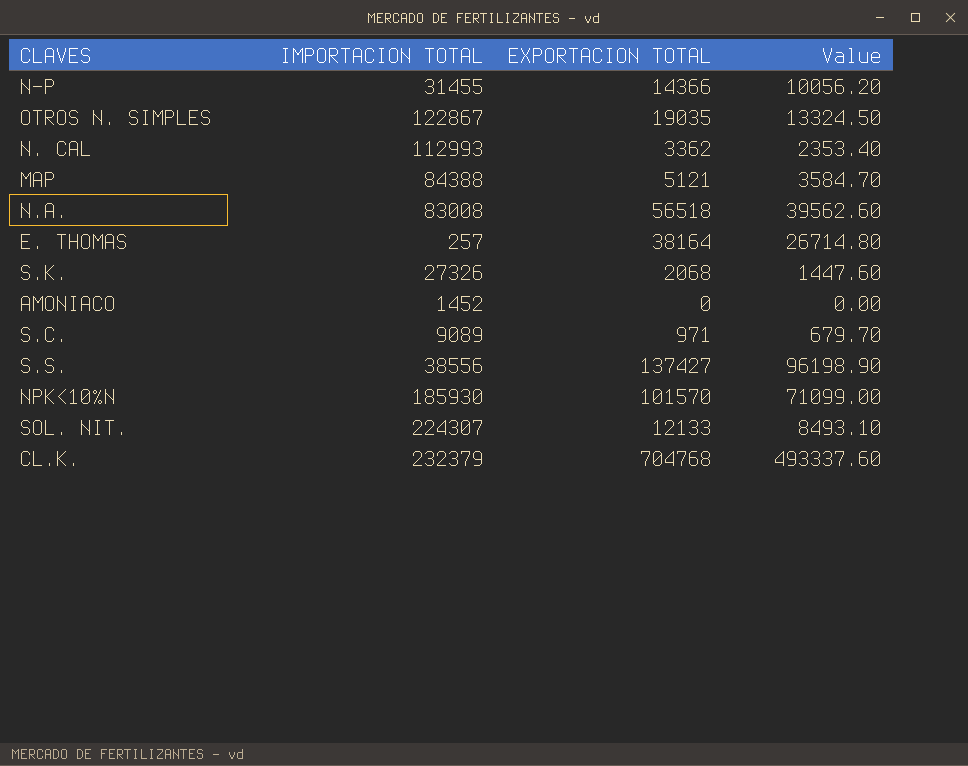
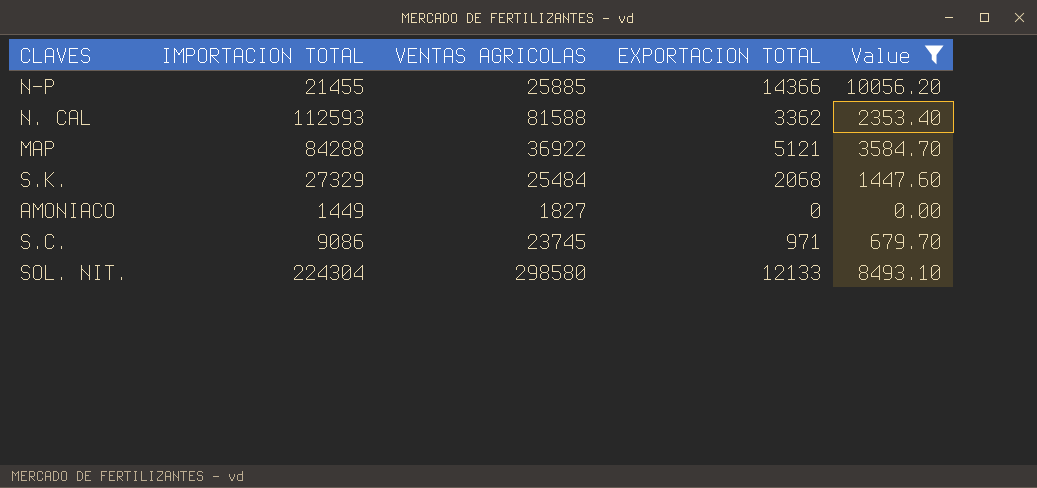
filter: none -> Value <= 10056.20
column VENTAS AGRICOLAS | position: none -> 3
N-P | IMPORTACION TOTAL: 31455 -> 21455
N. CAL | IMPORTACION TOTAL: 112993 -> 112593
MAP | IMPORTACION TOTAL: 84388 -> 84288
S.K. | IMPORTACION TOTAL: 27326 -> 27329
AMONIACO | IMPORTACION TOTAL: 1452 -> 1449
S.C. | IMPORTACION TOTAL: 9089 -> 9086
SOL. NIT. | IMPORTACION TOTAL: 224307 -> 224304

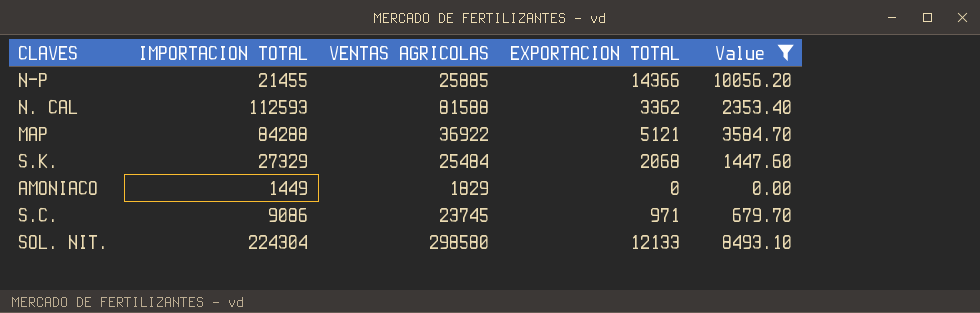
AMONIACO | VENTAS AGRICOLAS: 1827 -> 1829

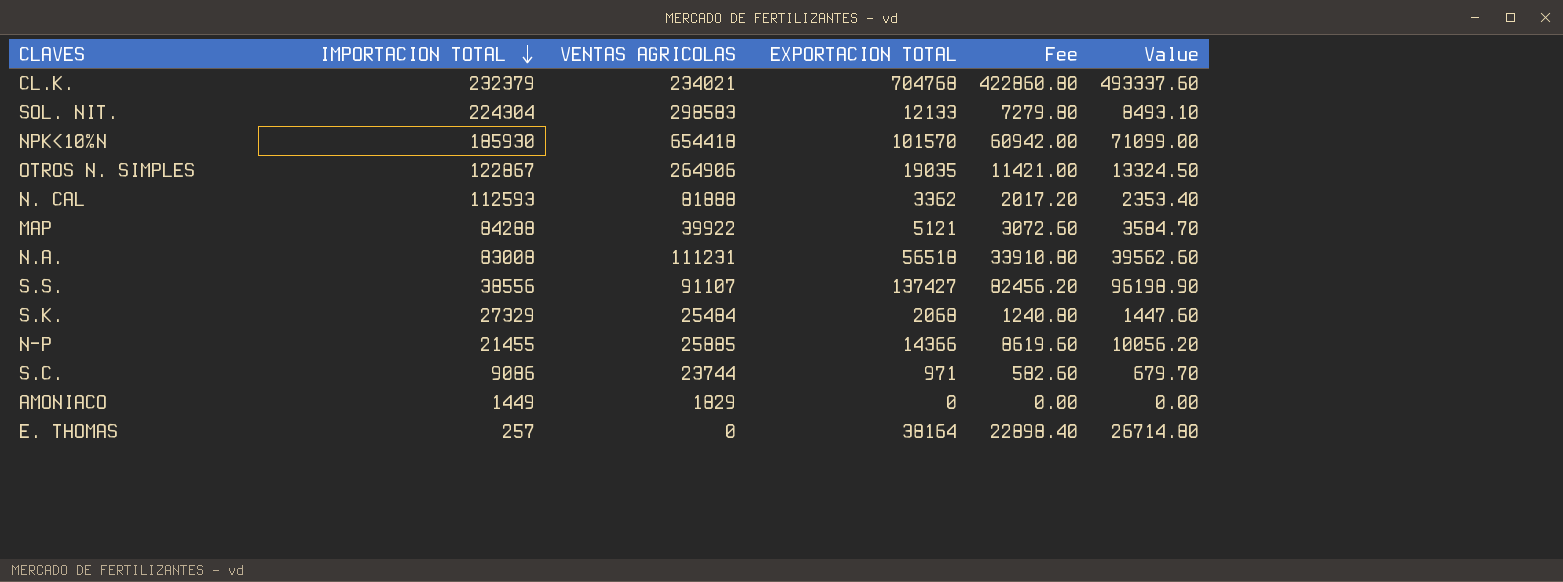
filter: Value <= 10056.20 -> none
row order: none -> IMPORTACION TOTAL descending
column Fee | formula: none -> [EXPORTACION TOTAL] * 0.6
SOL. NIT. | VENTAS AGRICOLAS: 298580 -> 298583
N. CAL | VENTAS AGRICOLAS: 81588 -> 81888
MAP | VENTAS AGRICOLAS: 36922 -> 39922
S.C. | VENTAS AGRICOLAS: 23745 -> 23744

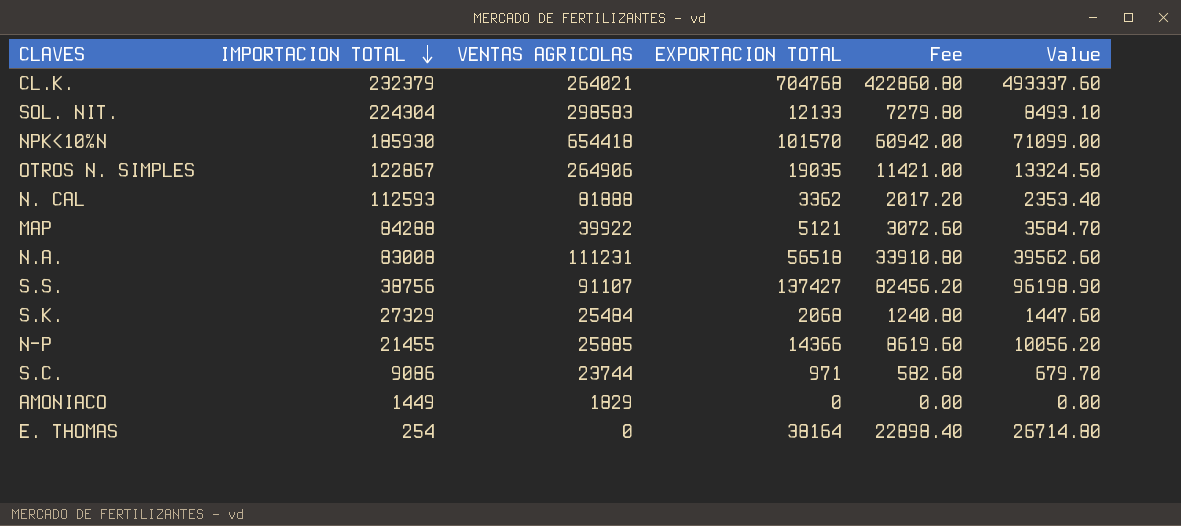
CL.K. | VENTAS AGRICOLAS: 234021 -> 264021
S.S. | IMPORTACION TOTAL: 38556 -> 38756
E. THOMAS | IMPORTACION TOTAL: 257 -> 254

